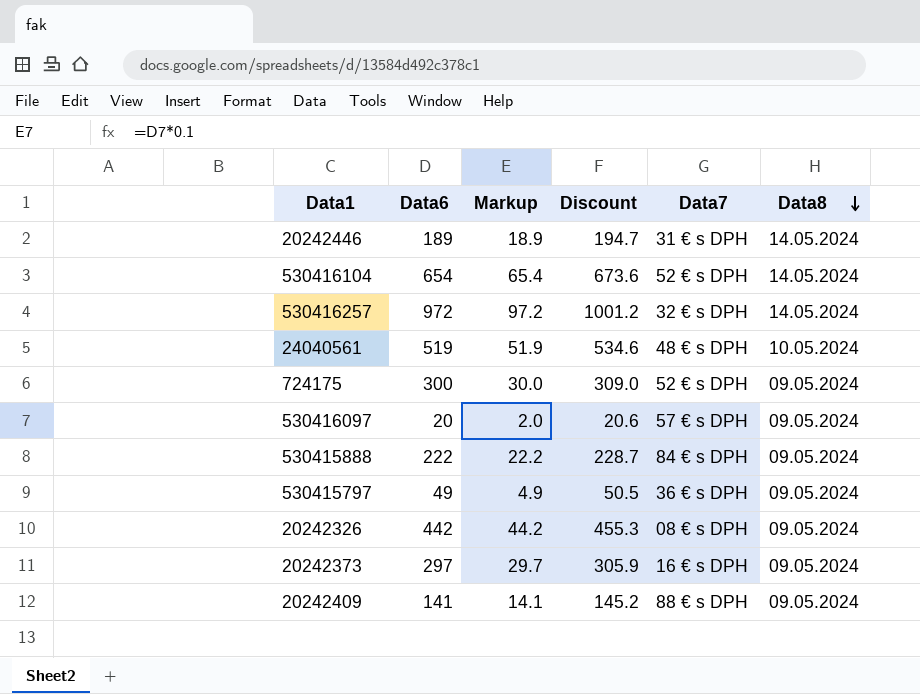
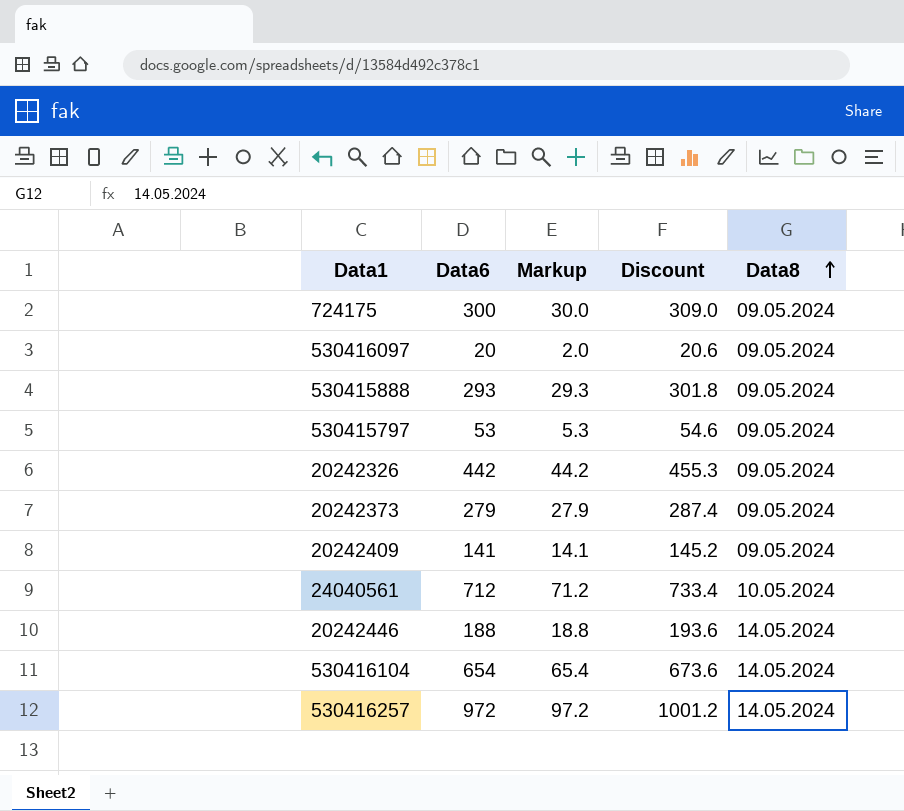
row order: Data8 descending -> Data8 ascending
column Data7 | position: 5 -> none
530415888 | Data6: 222 -> 293
530415888 | Markup: 22.2 -> 29.3
530415888 | Discount: 228.7 -> 301.8
530415797 | Data6: 49 -> 53
530415797 | Markup: 4.9 -> 5.3
530415797 | Discount: 50.5 -> 54.6
20242373 | Data6: 297 -> 279
20242373 | Markup: 29.7 -> 27.9
20242373 | Discount: 305.9 -> 287.4
24040561 | Data6: 519 -> 712
24040561 | Markup: 51.9 -> 71.2
24040561 | Discount: 534.6 -> 733.4
20242446 | Data6: 189 -> 188
20242446 | Markup: 18.9 -> 18.8
20242446 | Discount: 194.7 -> 193.6

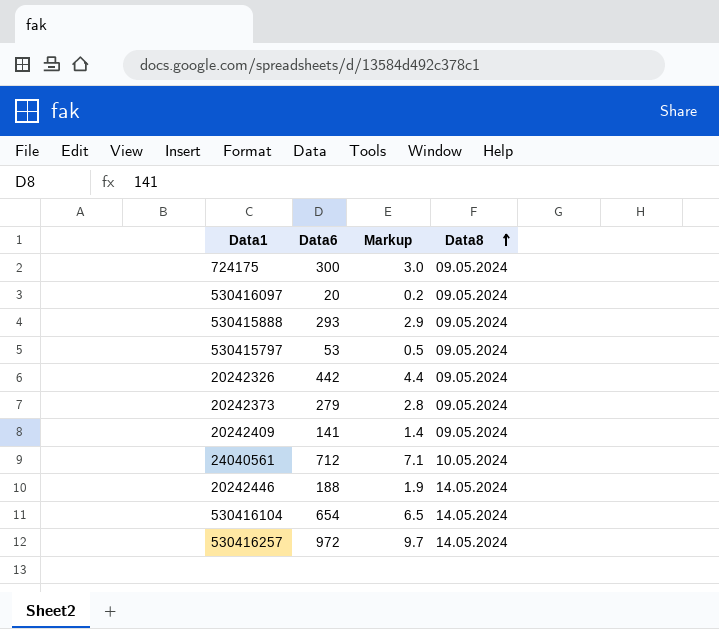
column Discount | formula: [Data6] * 1.03 -> none
column Markup | formula: [Data6] * 0.1 -> [Data6] * 0.01

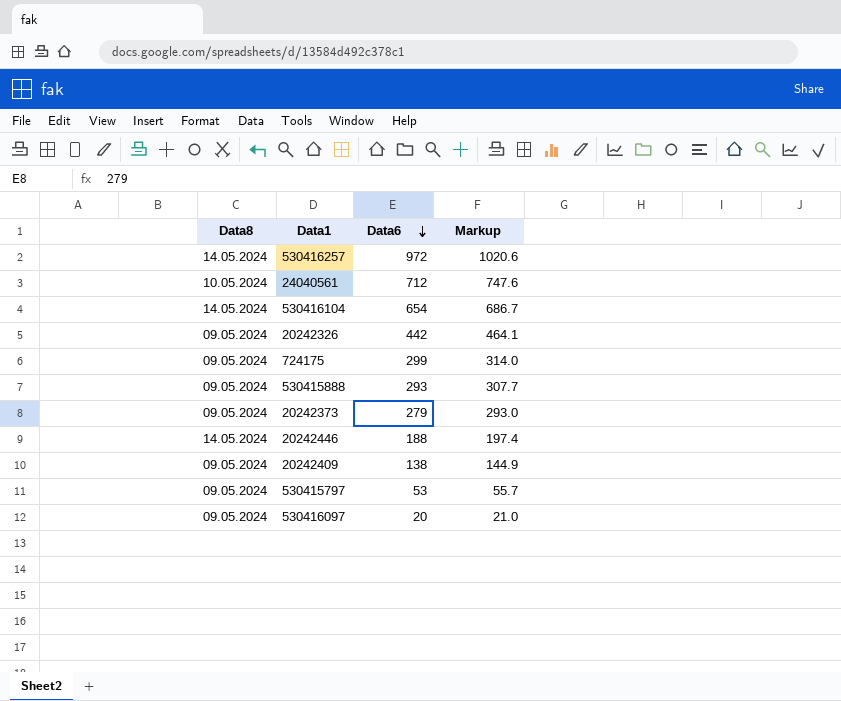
row order: Data8 ascending -> Data6 descending
column Data8 | position: 4 -> 1
column Markup | formula: [Data6] * 0.01 -> [Data6] * 1.05
724175 | Data6: 300 -> 299
20242409 | Data6: 141 -> 138

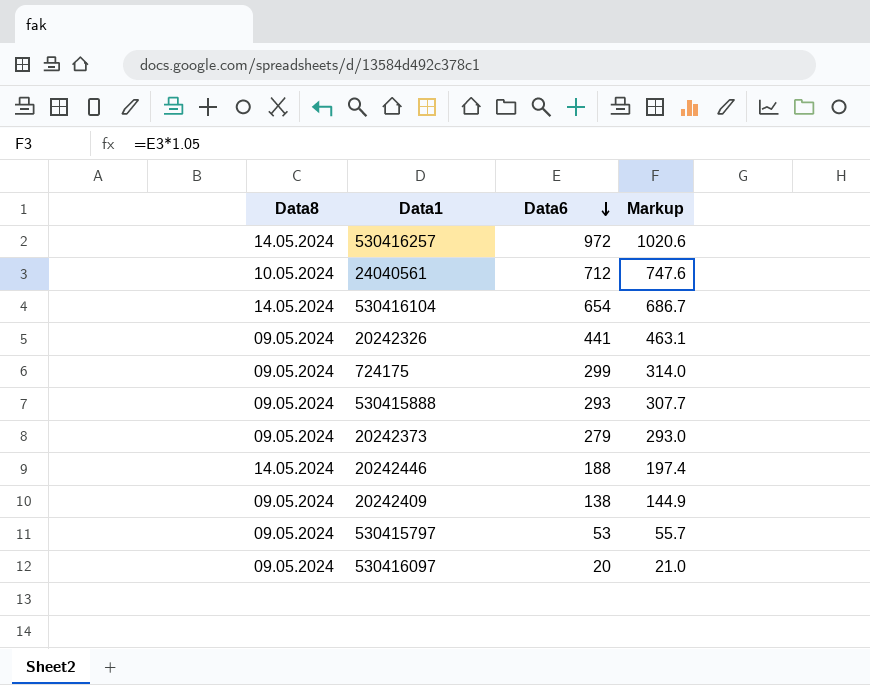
20242326 | Data6: 442 -> 441
20242326 | Markup: 464.1 -> 463.1

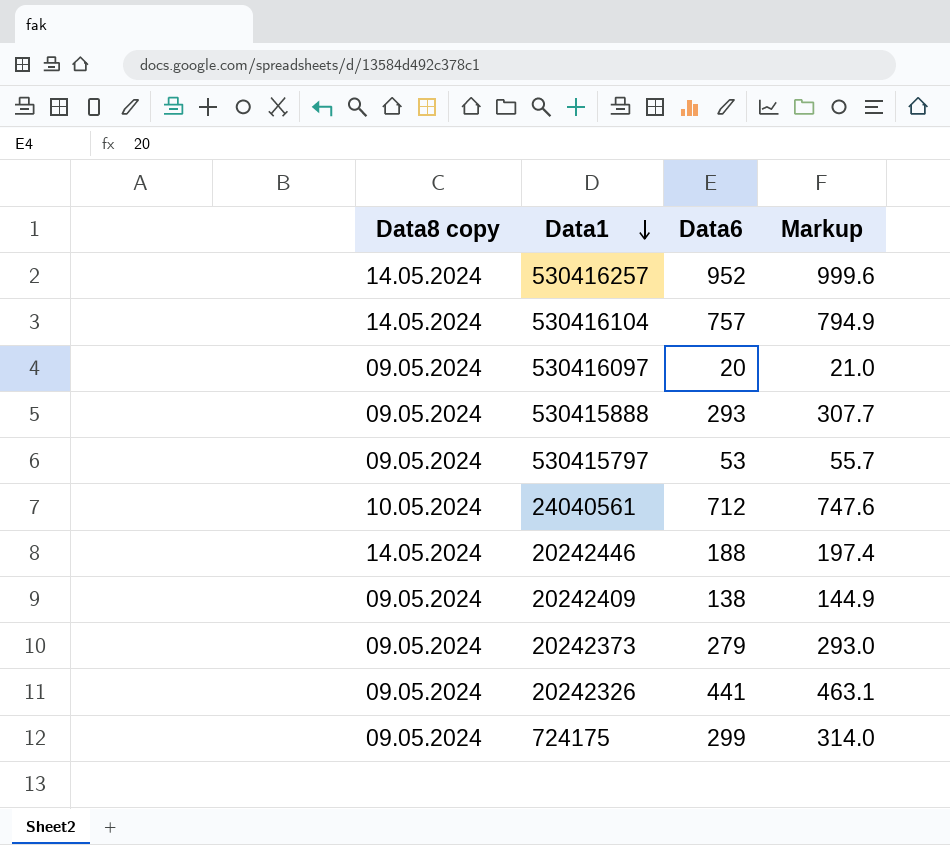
row order: Data6 descending -> Data1 descending
column name: Data8 -> Data8 copy
530416257 | Data6: 972 -> 952
530416257 | Markup: 1020.6 -> 999.6
530416104 | Data6: 654 -> 757
530416104 | Markup: 686.7 -> 794.9

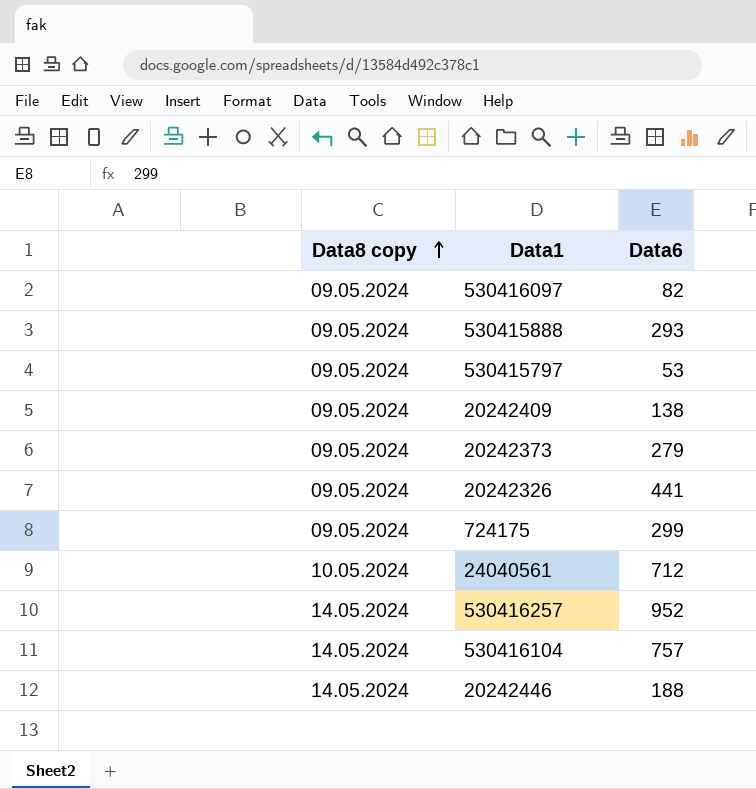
row order: Data1 descending -> Data8 copy ascending
column Markup | formula: [Data6] * 1.05 -> none
530416097 | Data6: 20 -> 82

